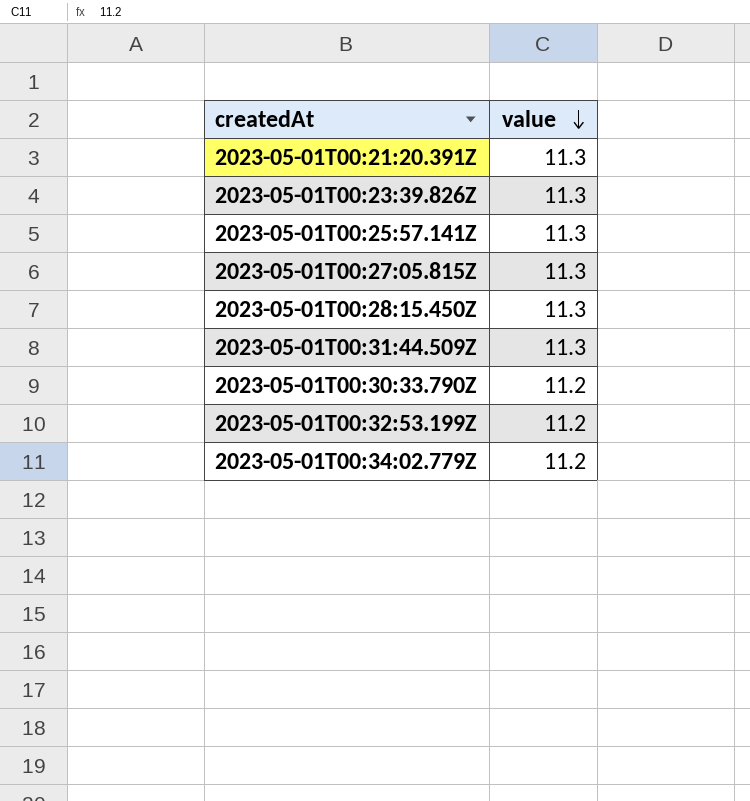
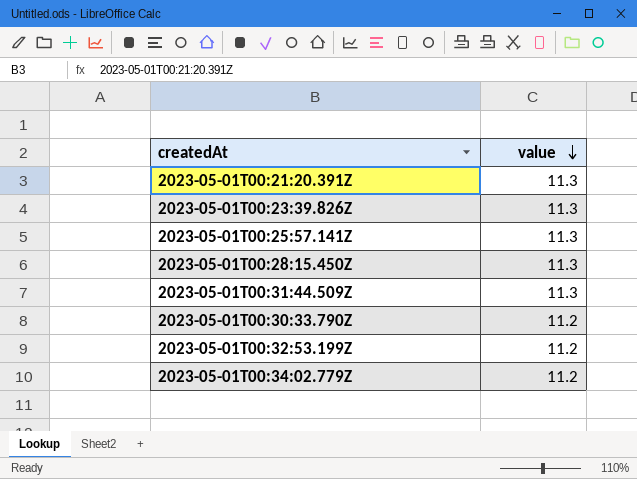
row 2023-05-01T00:27:05.815Z: 11.3 -> none

